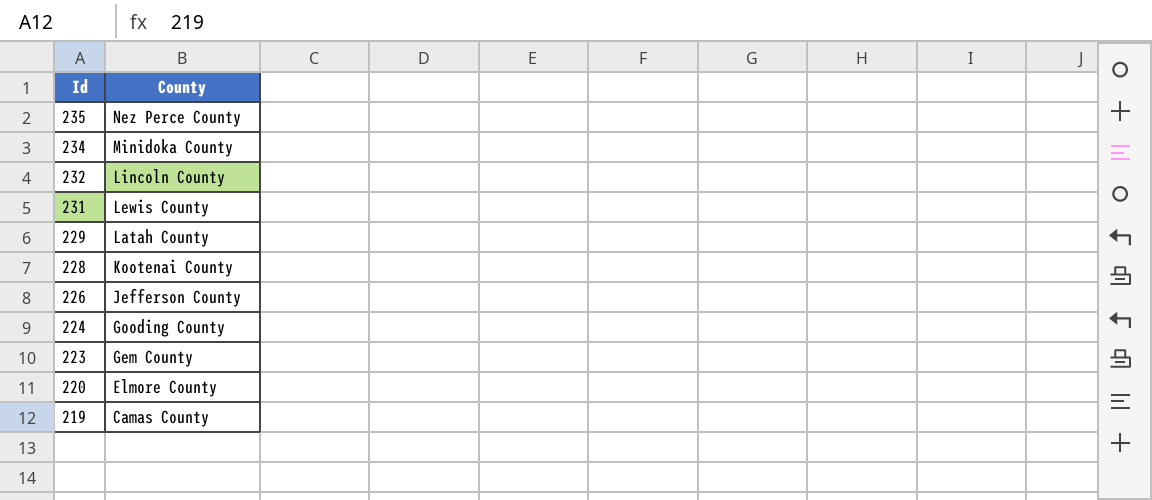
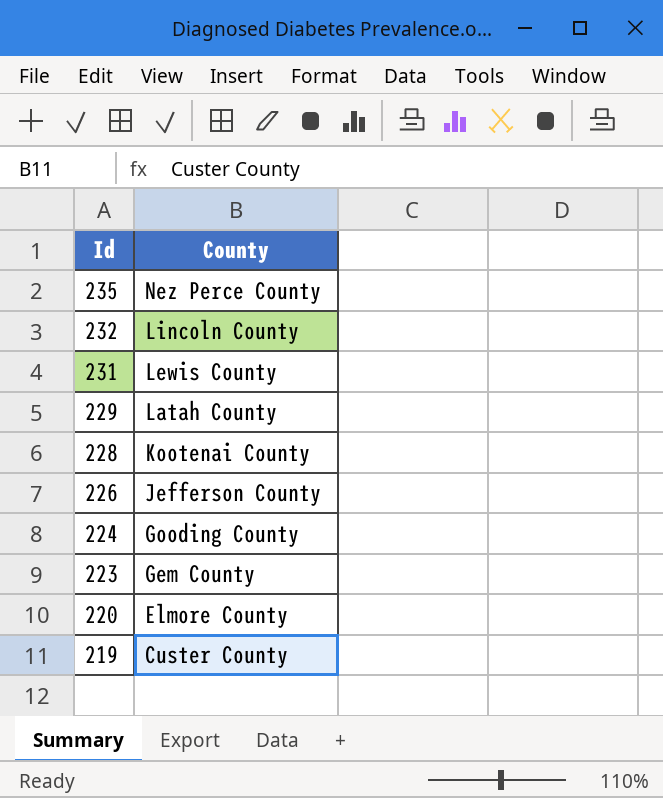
row 234: Minidoka County -> none
219 | County: Camas County -> Custer County

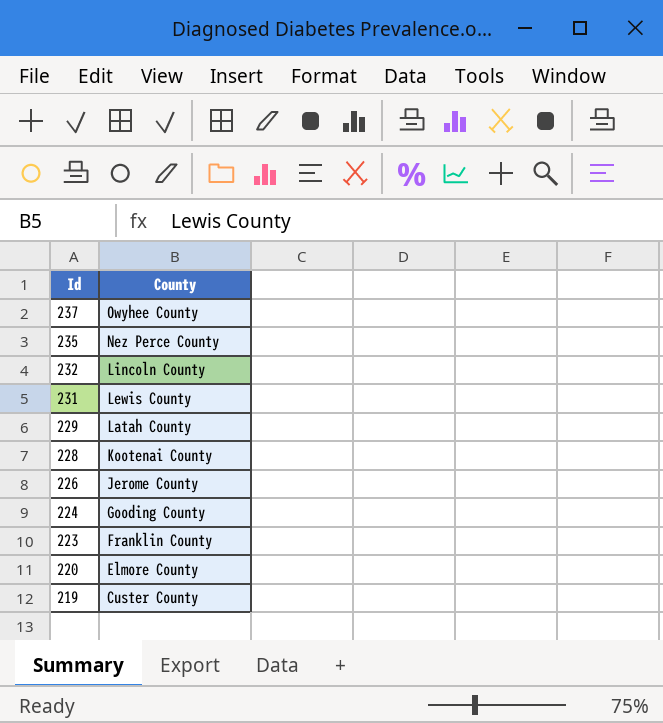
row 237: none -> Owyhee County
226 | County: Jefferson County -> Jerome County
223 | County: Gem County -> Franklin County

